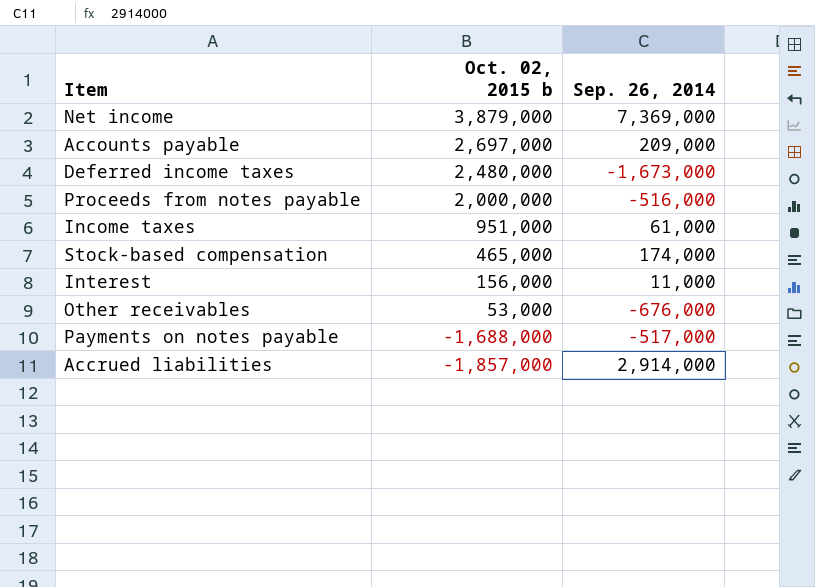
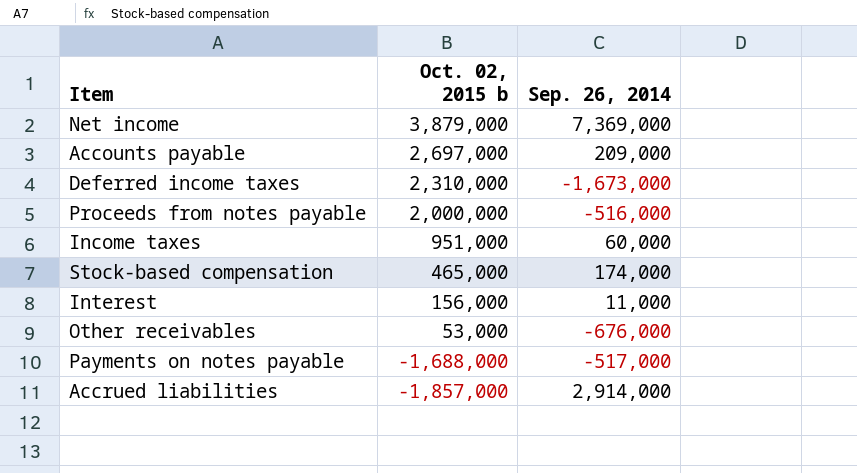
Deferred income taxes | Oct. 02, 2015 b: 2,480,000 -> 2,310,000
Income taxes | Sep. 26, 2014: 61,000 -> 60,000

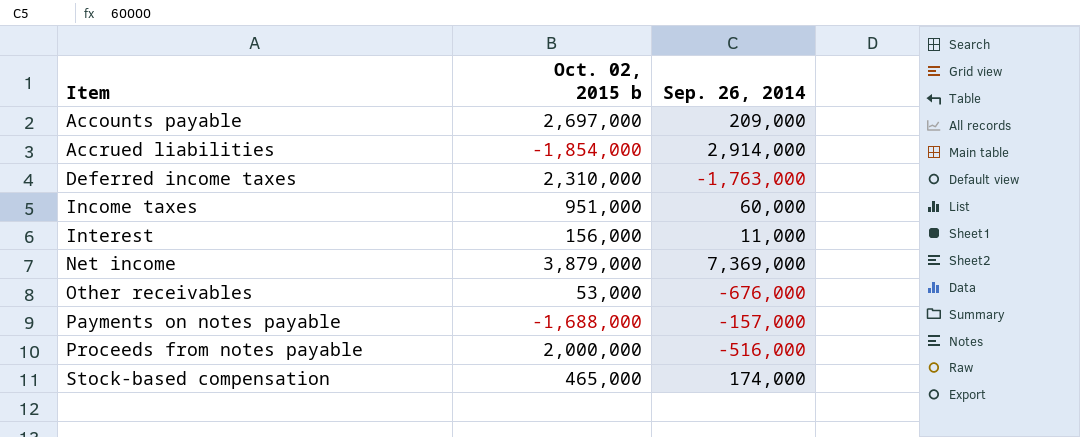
row order: Oct. 02, 2015 b descending -> Item ascending
Accrued liabilities | Oct. 02, 2015 b: -1,857,000 -> -1,854,000
Deferred income taxes | Sep. 26, 2014: -1,673,000 -> -1,763,000
Payments on notes payable | Sep. 26, 2014: -517,000 -> -157,000

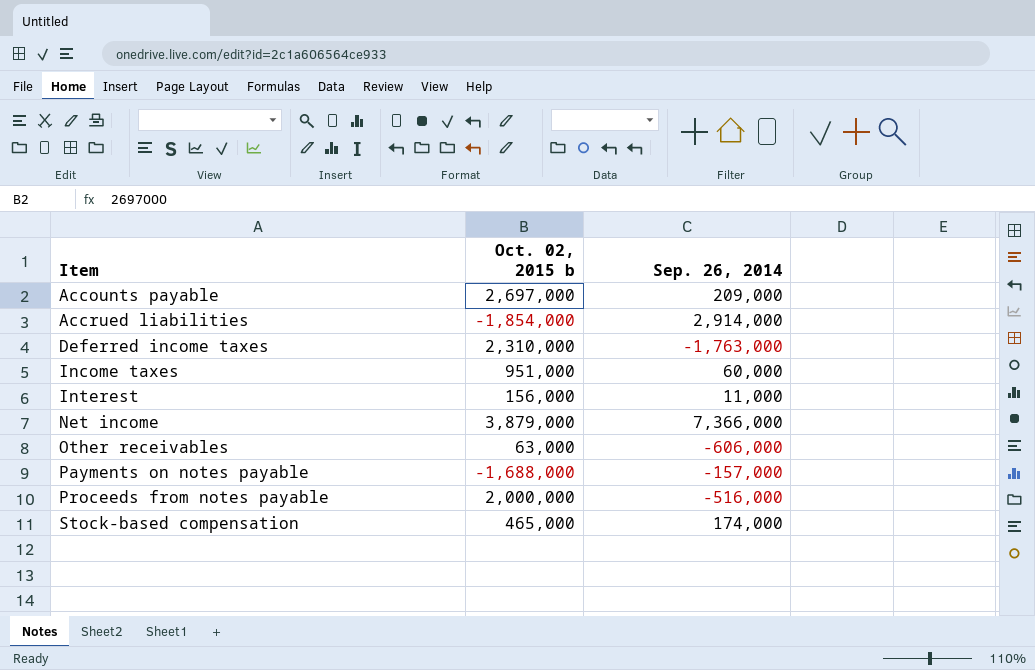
Net income | Sep. 26, 2014: 7,369,000 -> 7,366,000
Other receivables | Oct. 02, 2015 b: 53,000 -> 63,000
Other receivables | Sep. 26, 2014: -676,000 -> -606,000

